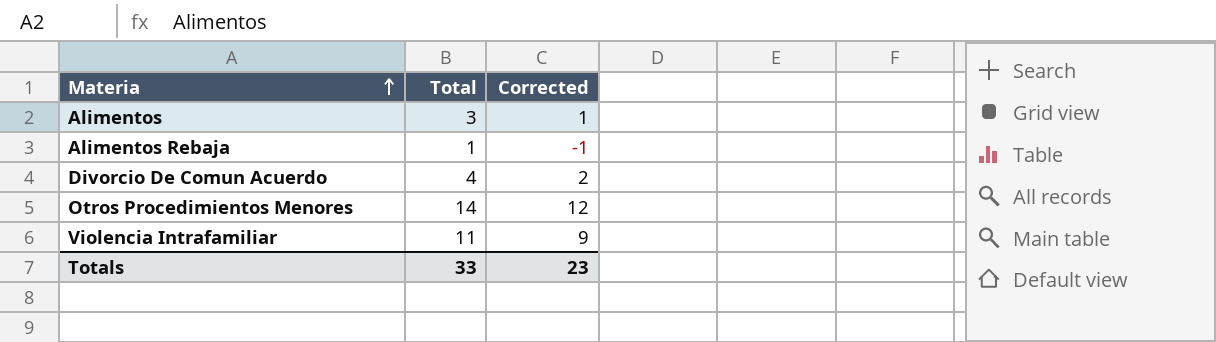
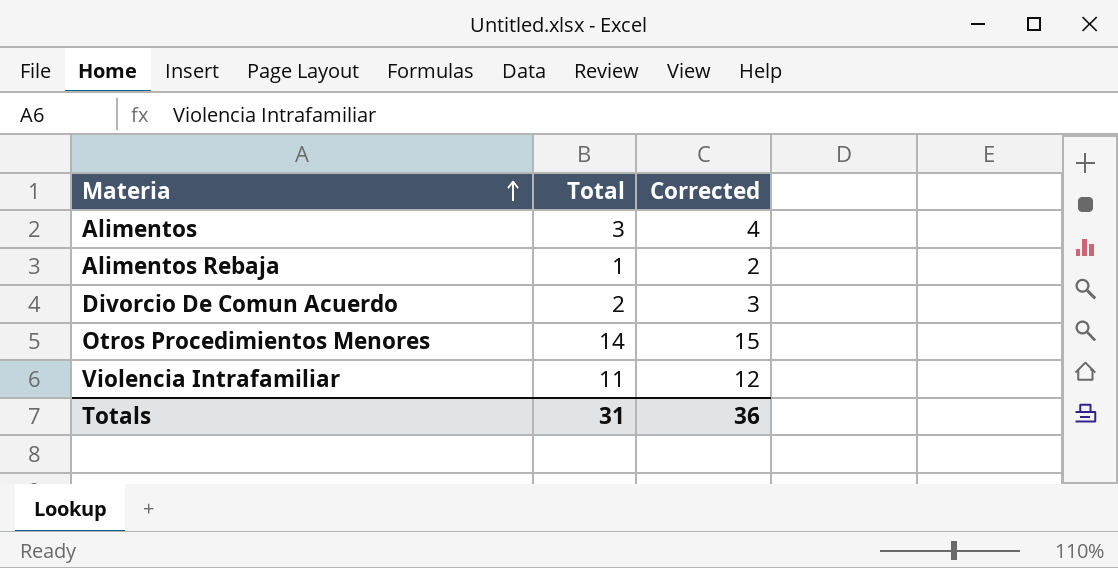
column Corrected | formula: [Total] - 2 -> [Total] + 1
Divorcio De Comun Acuerdo | Total: 4 -> 2
Totals | Total: 33 -> 31
Totals | Corrected: 23 -> 36

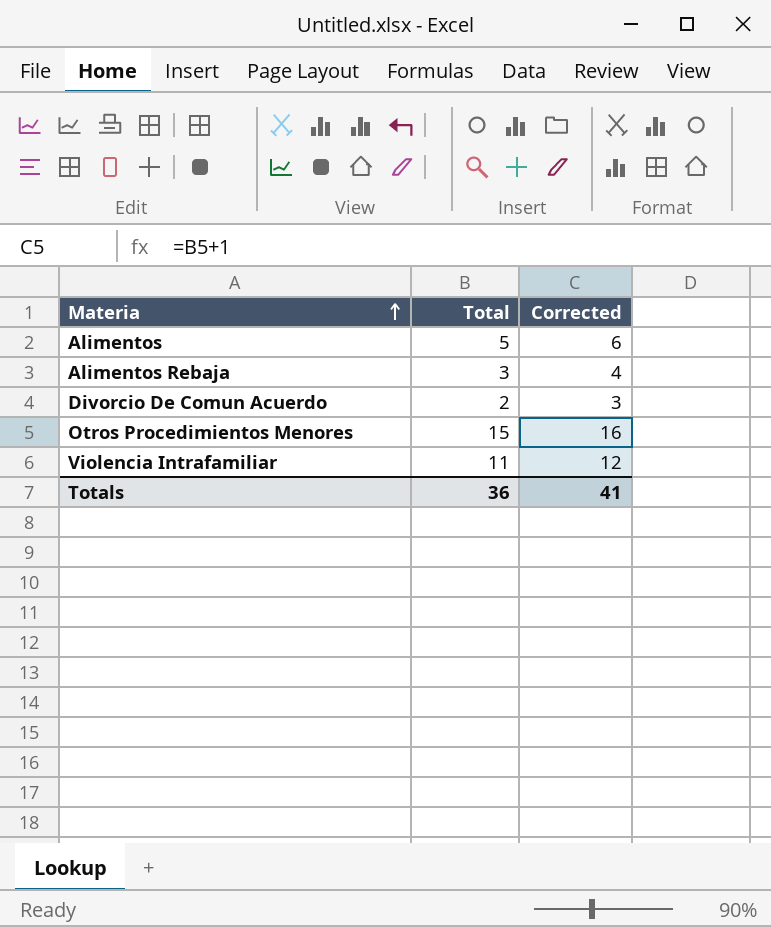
Alimentos | Total: 3 -> 5
Alimentos | Corrected: 4 -> 6
Alimentos Rebaja | Total: 1 -> 3
Alimentos Rebaja | Corrected: 2 -> 4
Otros Procedimientos Menores | Total: 14 -> 15
Otros Procedimientos Menores | Corrected: 15 -> 16
Totals | Total: 31 -> 36
Totals | Corrected: 36 -> 41

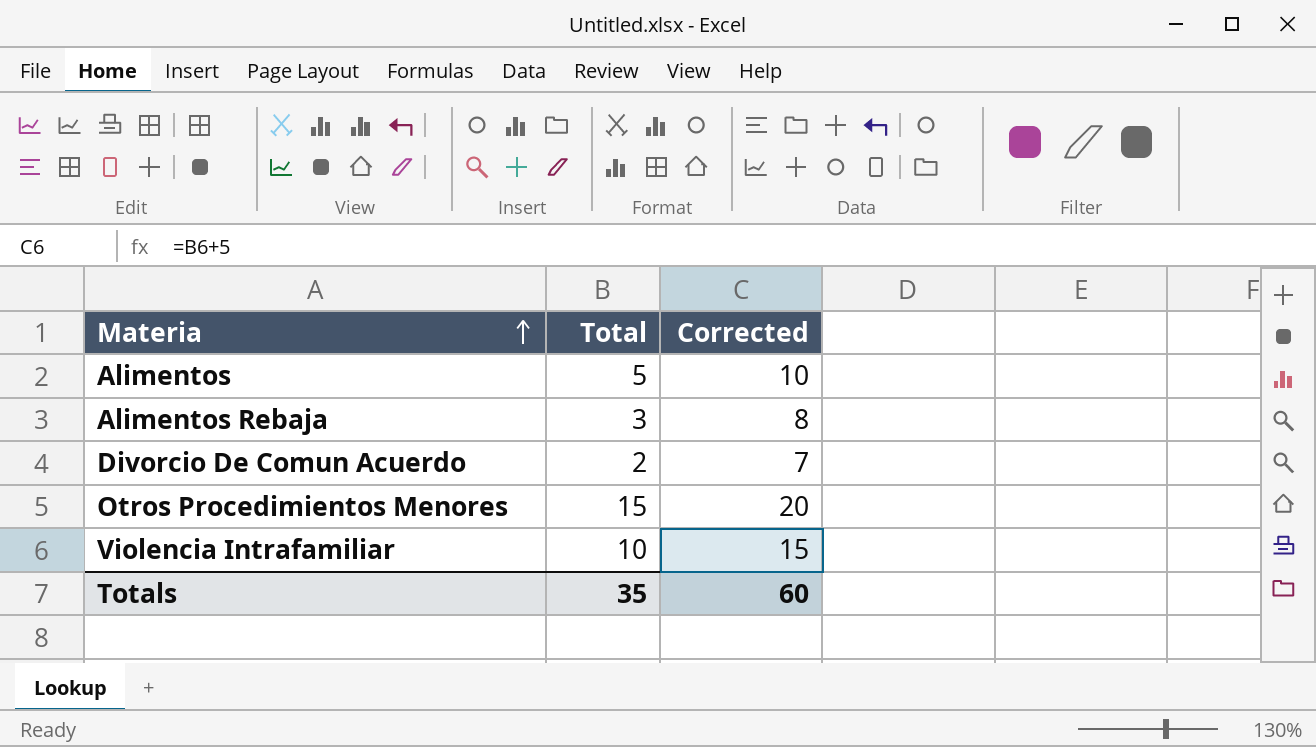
column Corrected | formula: [Total] + 1 -> [Total] + 5
Violencia Intrafamiliar | Total: 11 -> 10
Totals | Total: 36 -> 35
Totals | Corrected: 41 -> 60

